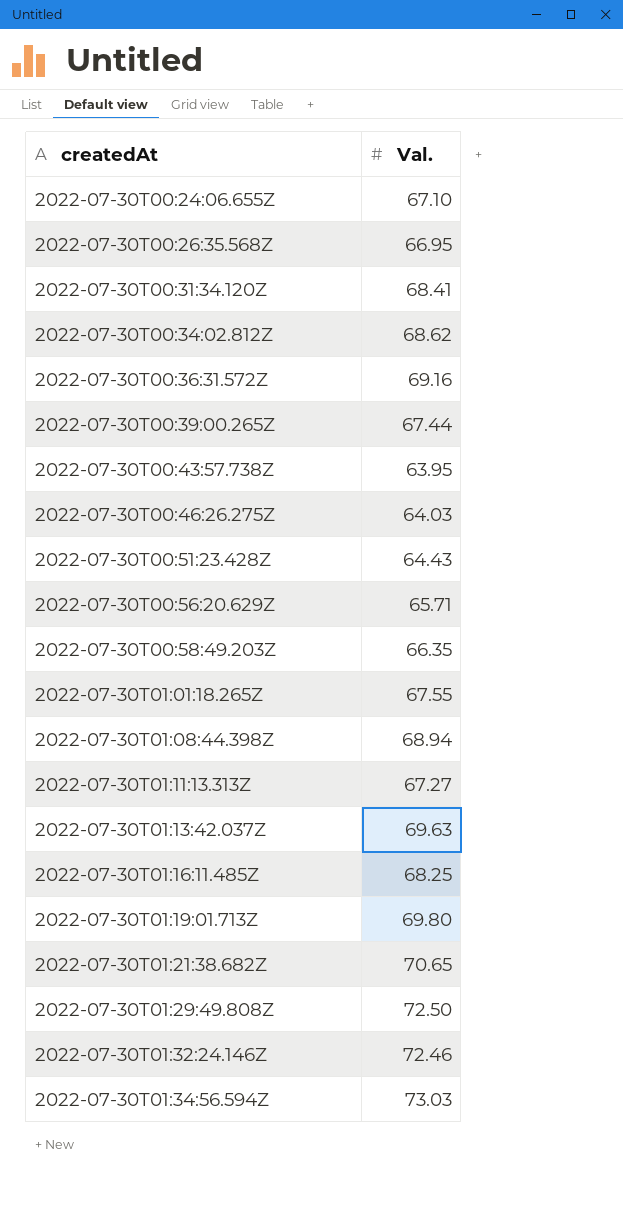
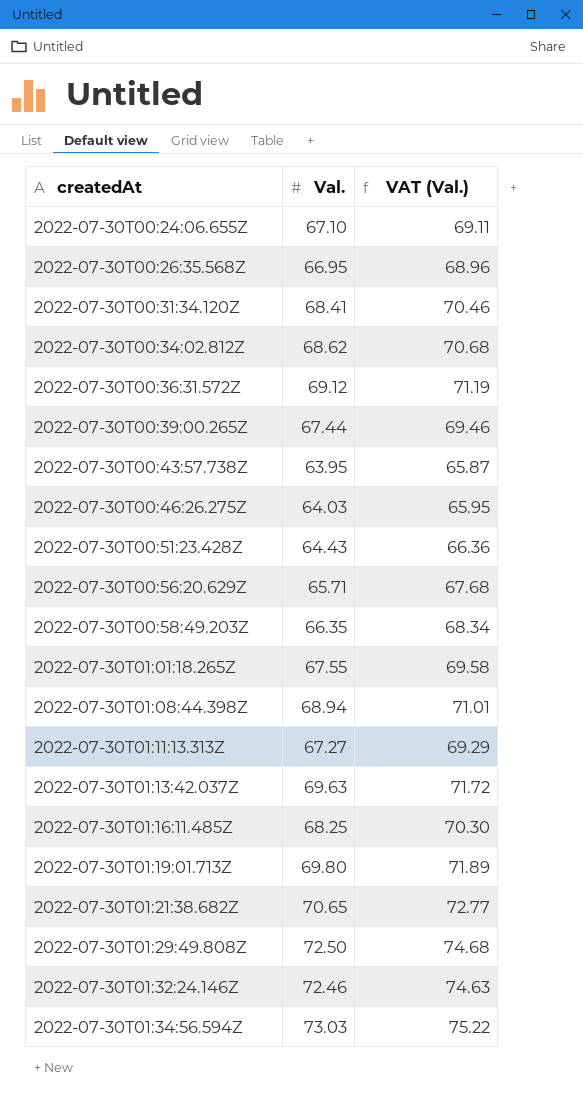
column VAT (Val.) | formula: none -> [Val.] * 1.03
2022-07-30T00:36:31.572Z | Val.: 69.16 -> 69.12

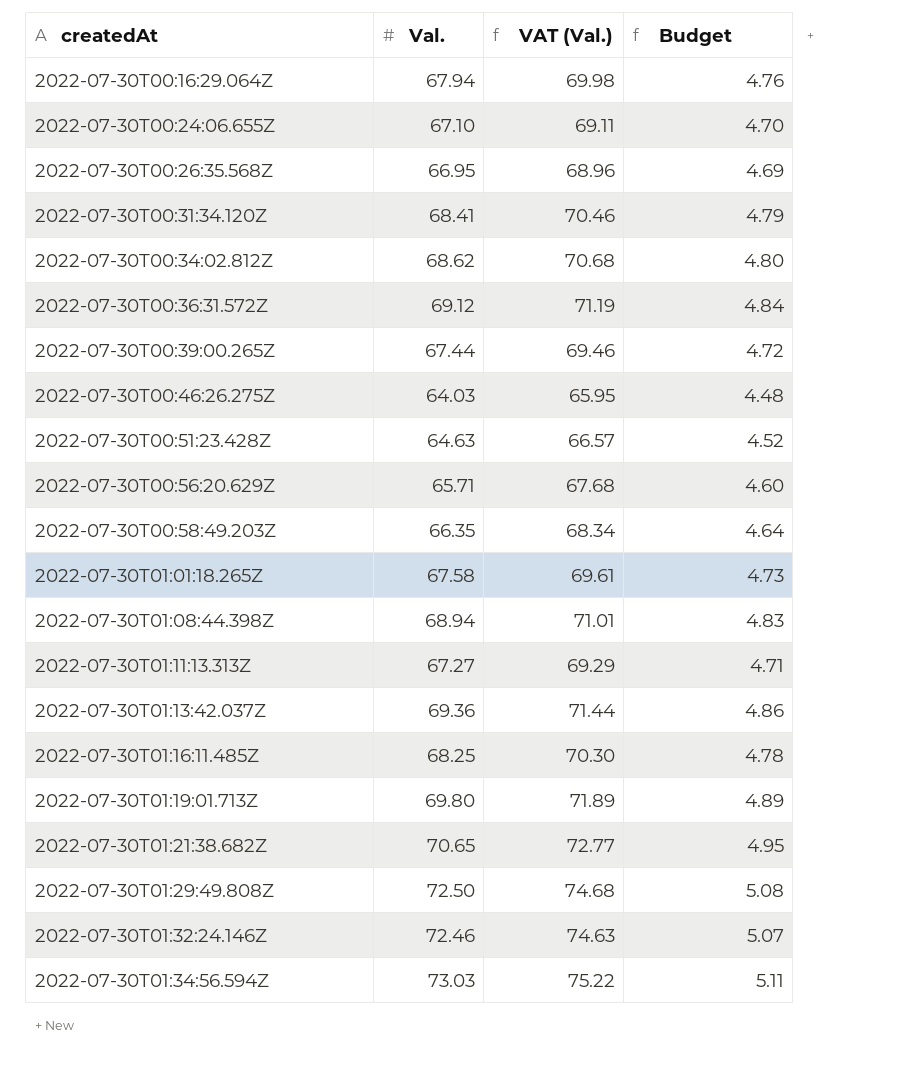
column Budget | formula: none -> [Val.] * 0.07
row 2022-07-30T00:43:57.738Z: 63.95 | 65.87 -> none
row 2022-07-30T00:16:29.064Z: none -> 67.94 | 69.98 | 4.76
2022-07-30T00:51:23.428Z | Val.: 64.43 -> 64.63
2022-07-30T00:51:23.428Z | VAT (Val.): 66.36 -> 66.57
2022-07-30T01:01:18.265Z | Val.: 67.55 -> 67.58
2022-07-30T01:01:18.265Z | VAT (Val.): 69.58 -> 69.61
2022-07-30T01:13:42.037Z | Val.: 69.63 -> 69.36
2022-07-30T01:13:42.037Z | VAT (Val.): 71.72 -> 71.44

